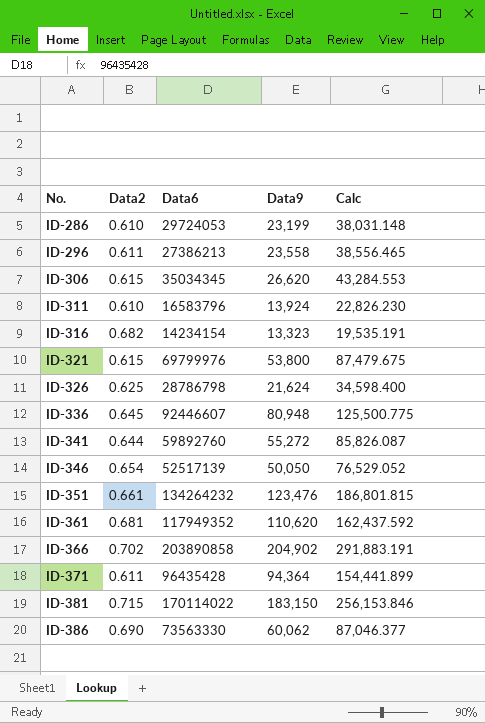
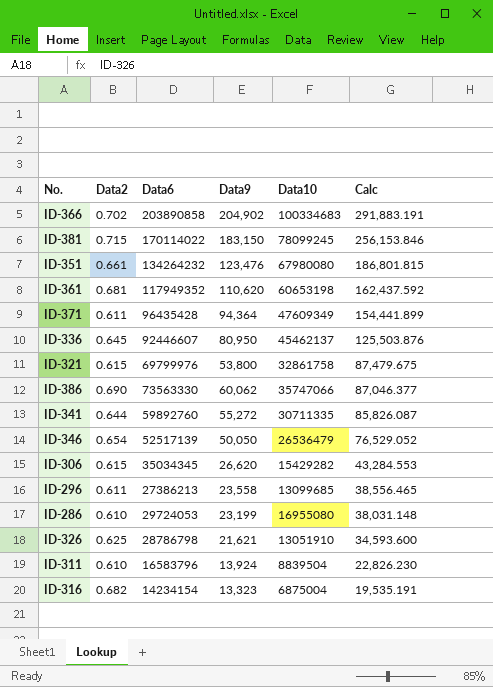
row order: No. ascending -> Calc descending
column Data10 | position: none -> 5
ID-336 | Data9: 80,948 -> 80,950
ID-336 | Calc: 125,500.775 -> 125,503.876
ID-326 | Data9: 21,624 -> 21,621
ID-326 | Calc: 34,598.400 -> 34,593.600

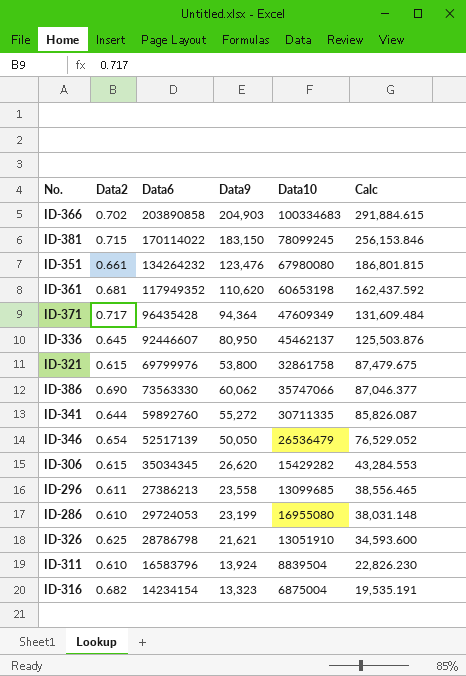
ID-366 | Data9: 204,902 -> 204,903
ID-366 | Calc: 291,883.191 -> 291,884.615
ID-371 | Data2: 0.611 -> 0.717
ID-371 | Calc: 154,441.899 -> 131,609.484

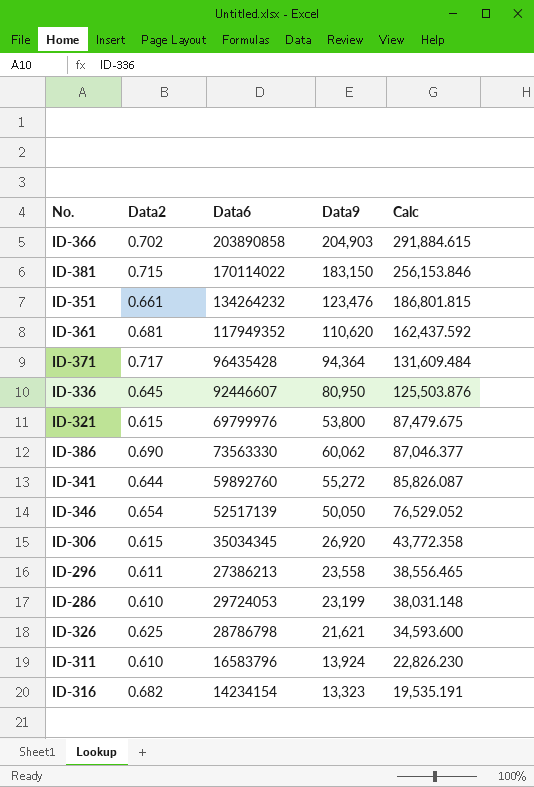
column Data10 | position: 5 -> none
ID-306 | Data9: 26,620 -> 26,920
ID-306 | Calc: 43,284.553 -> 43,772.358

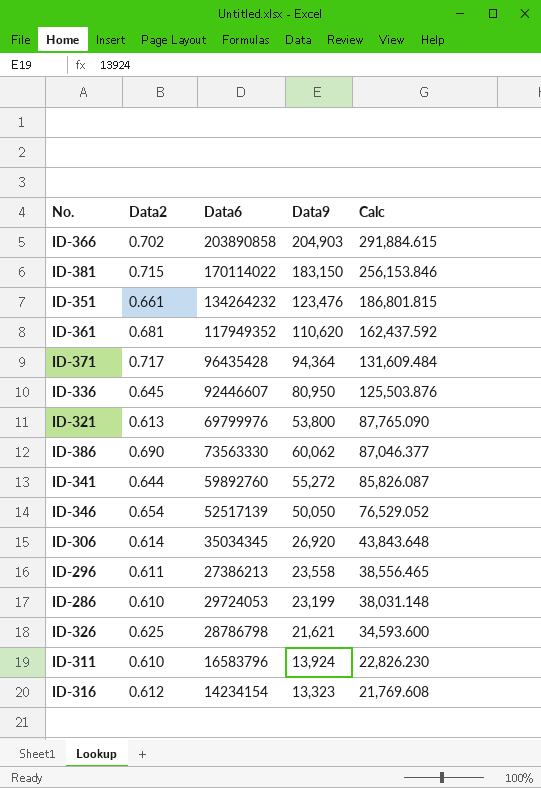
ID-321 | Data2: 0.615 -> 0.613
ID-321 | Calc: 87,479.675 -> 87,765.090
ID-306 | Data2: 0.615 -> 0.614
ID-306 | Calc: 43,772.358 -> 43,843.648
ID-316 | Data2: 0.682 -> 0.612
ID-316 | Calc: 19,535.191 -> 21,769.608

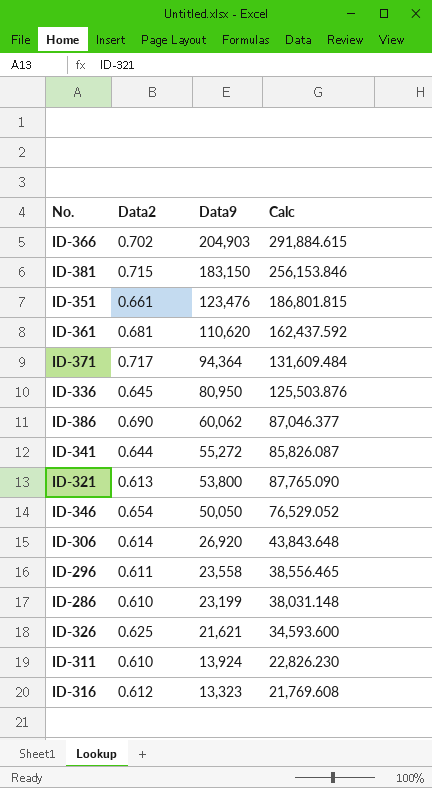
row order: Calc descending -> Data9 descending
column Data6 | position: 3 -> none

